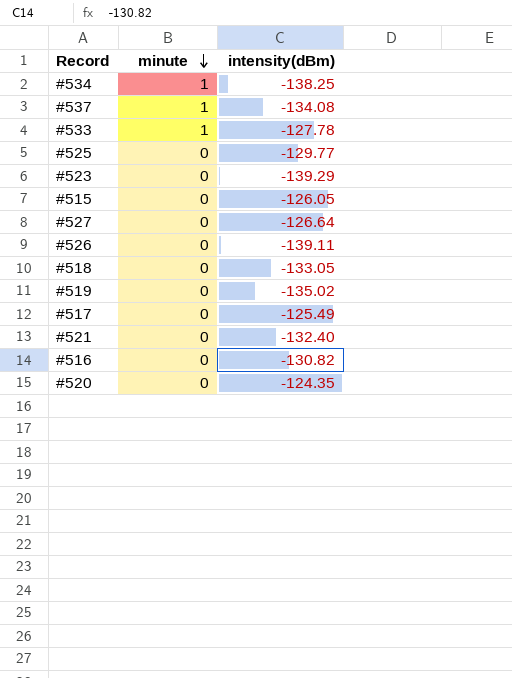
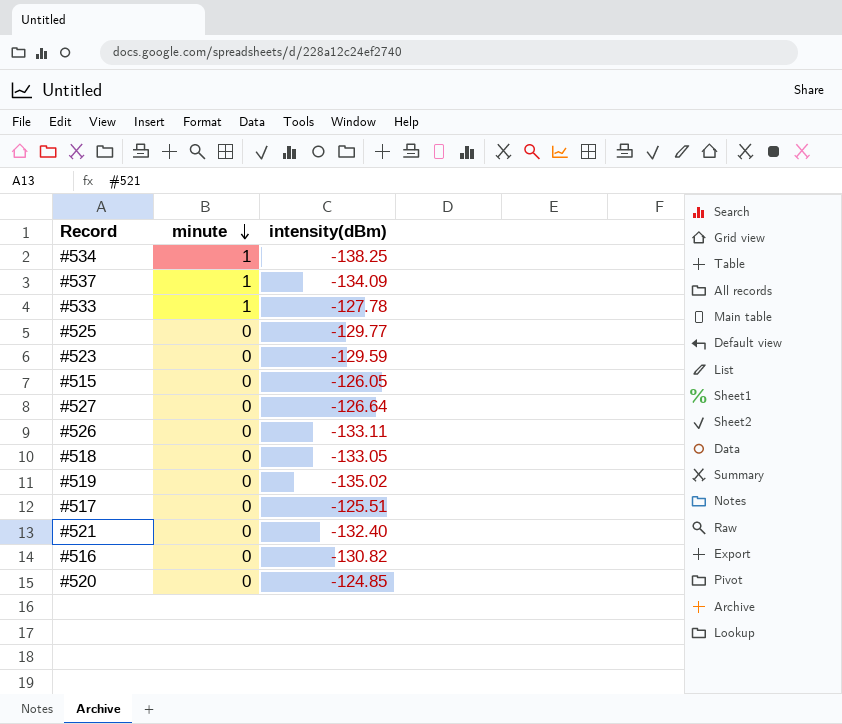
#537 | intensity(dBm): -134.08 -> -134.09
#523 | intensity(dBm): -139.29 -> -129.59
#526 | intensity(dBm): -139.11 -> -133.11
#517 | intensity(dBm): -125.49 -> -125.51
#520 | intensity(dBm): -124.35 -> -124.85

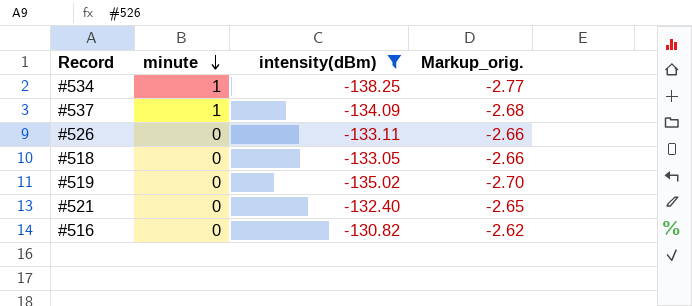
filter: none -> intensity(dBm) <= -130.82
column Markup_orig. | formula: none -> [intensity(dBm)] * 0.02

